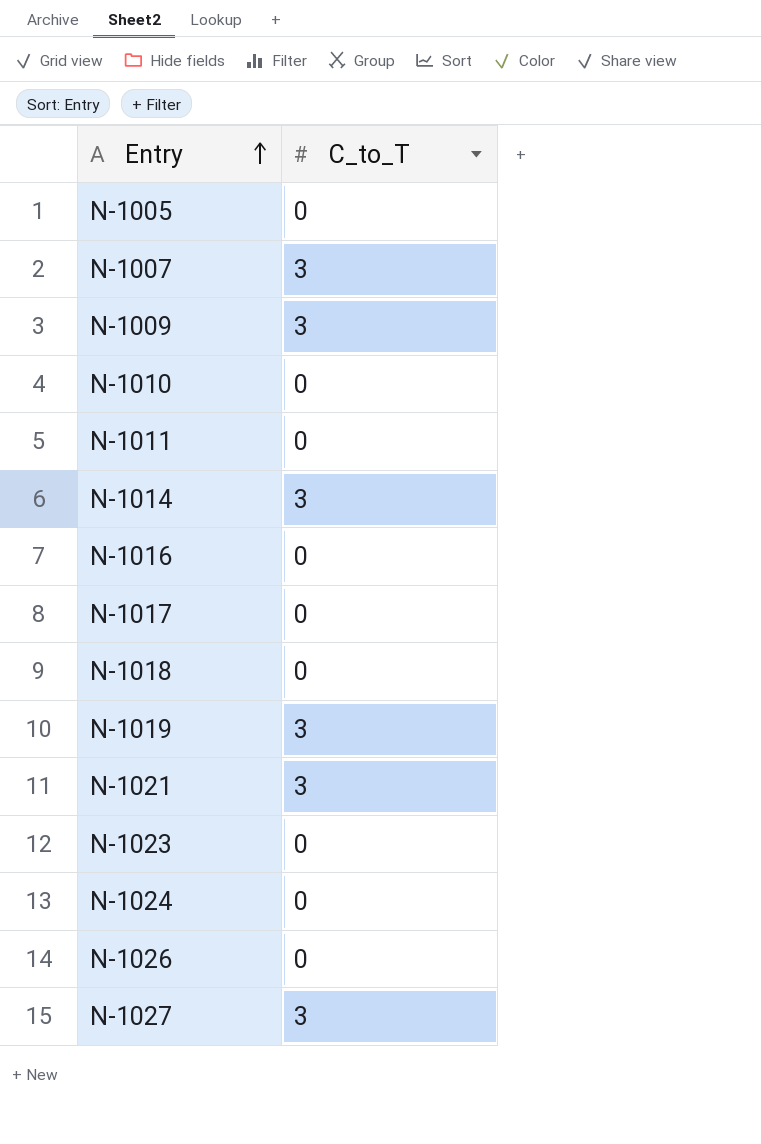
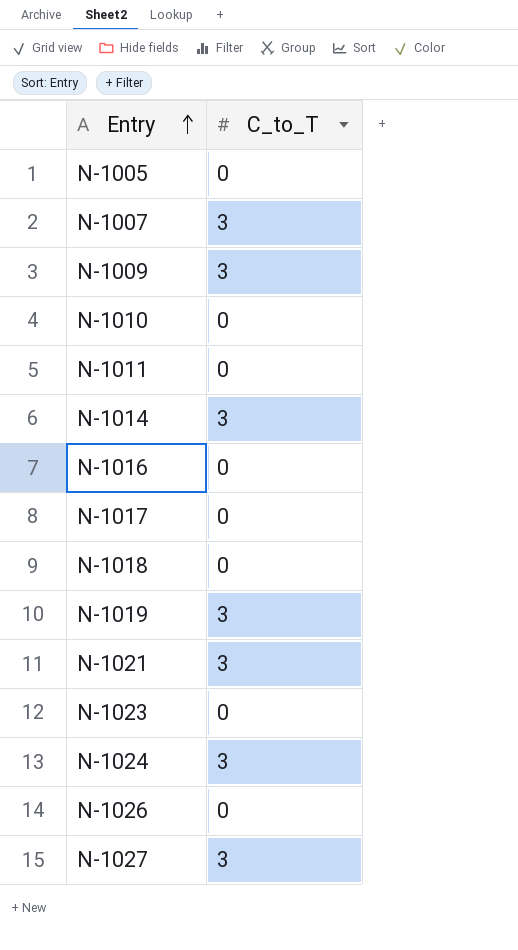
N-1024 | C_to_T: 0 -> 3

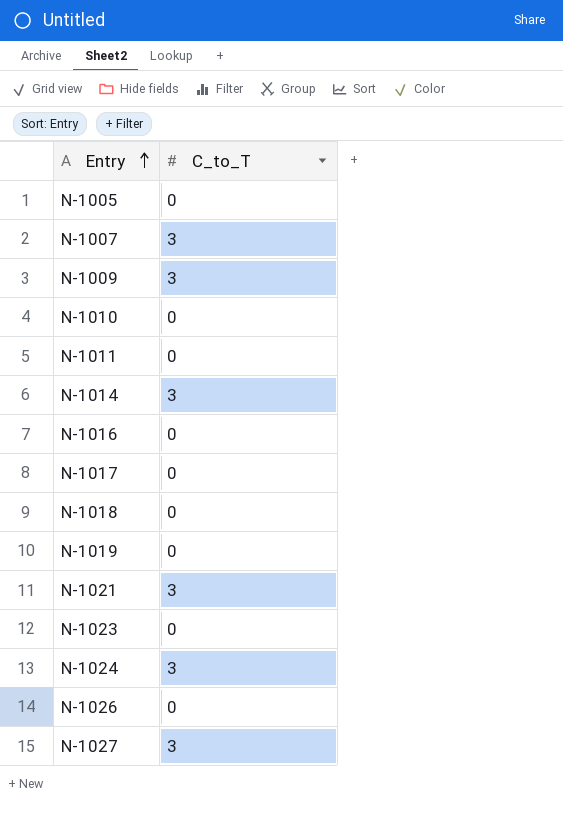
N-1019 | C_to_T: 3 -> 0

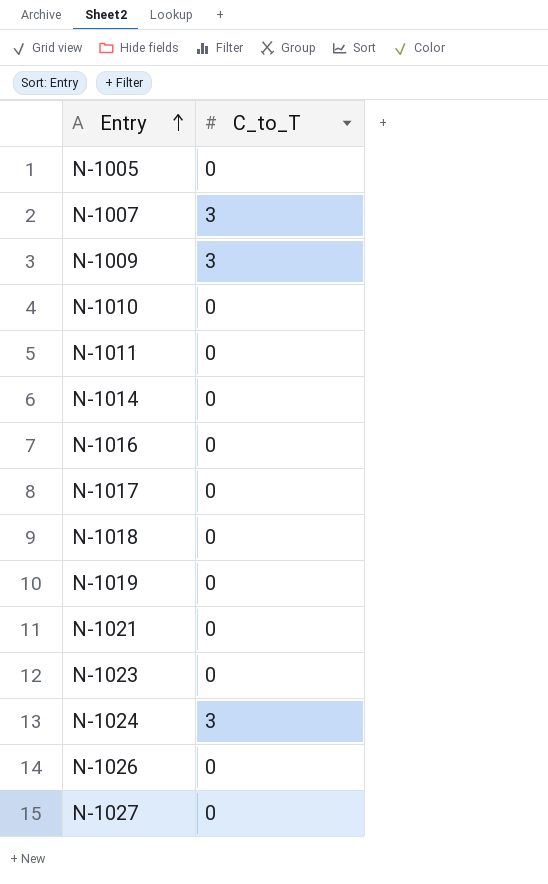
N-1014 | C_to_T: 3 -> 0
N-1021 | C_to_T: 3 -> 0
N-1027 | C_to_T: 3 -> 0

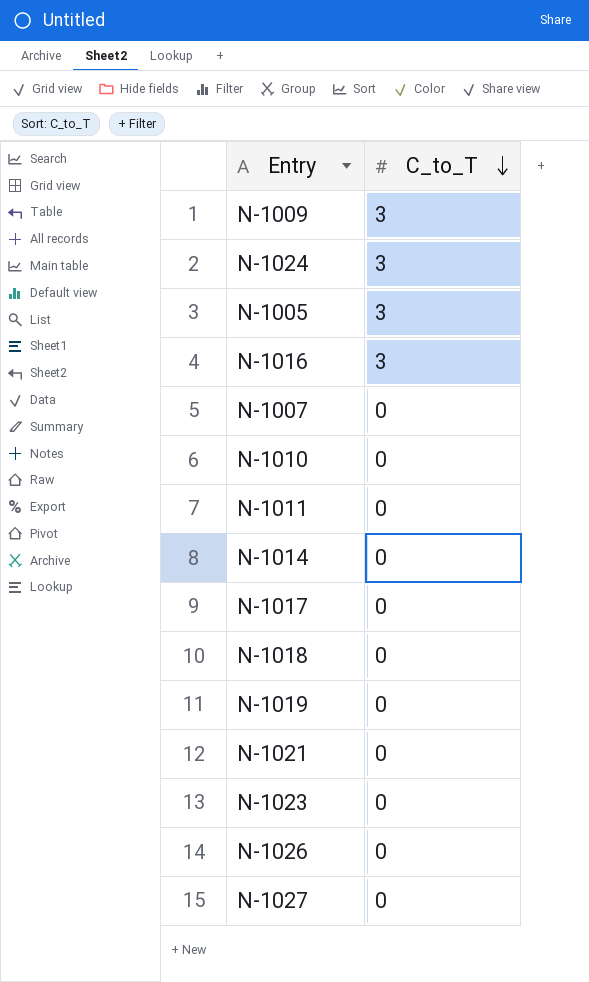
row order: Entry ascending -> C_to_T descending
N-1005 | C_to_T: 0 -> 3
N-1016 | C_to_T: 0 -> 3
N-1007 | C_to_T: 3 -> 0

